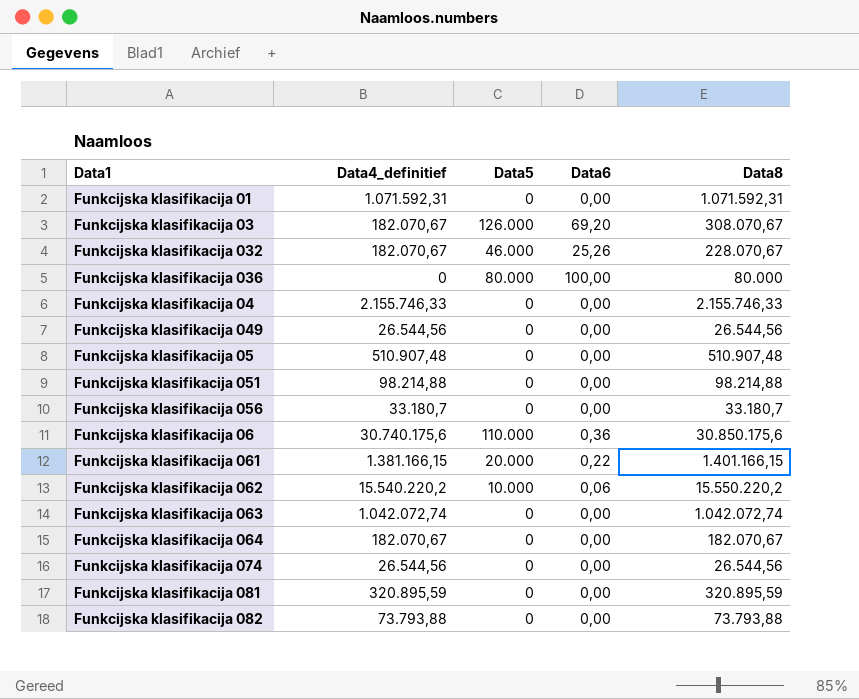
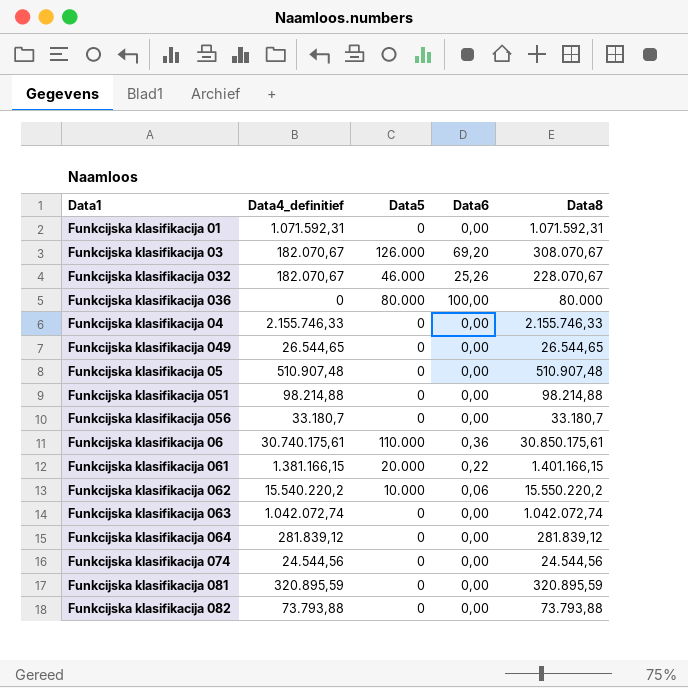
Funkcijska klasifikacija 049 | Data4_definitief: 26.544,56 -> 26.544,65
Funkcijska klasifikacija 049 | Data8: 26.544,56 -> 26.544,65
Funkcijska klasifikacija 06 | Data4_definitief: 30.740.175,6 -> 30.740.175,61
Funkcijska klasifikacija 06 | Data8: 30.850.175,6 -> 30.850.175,61
Funkcijska klasifikacija 064 | Data4_definitief: 182.070,67 -> 281.839,12
Funkcijska klasifikacija 064 | Data8: 182.070,67 -> 281.839,12
Funkcijska klasifikacija 074 | Data4_definitief: 26.544,56 -> 24.544,56
Funkcijska klasifikacija 074 | Data8: 26.544,56 -> 24.544,56

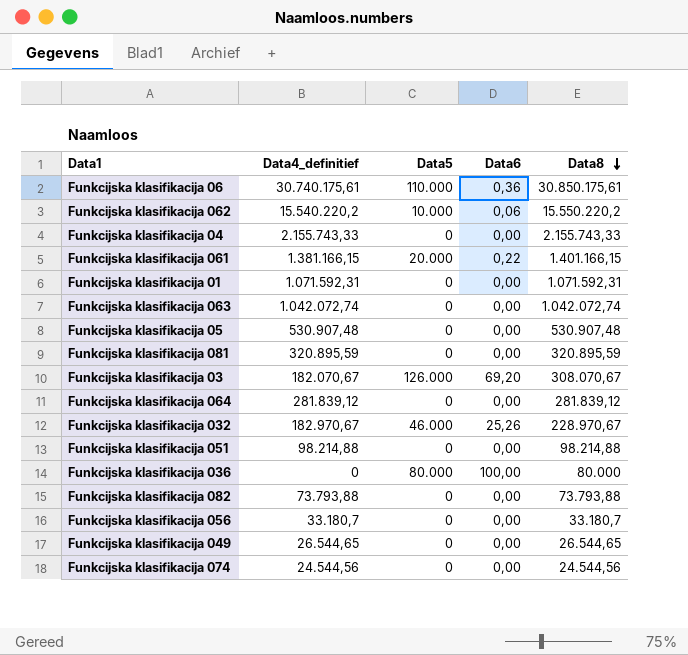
row order: none -> Data8 descending
Funkcijska klasifikacija 04 | Data4_definitief: 2.155.746,33 -> 2.155.743,33
Funkcijska klasifikacija 04 | Data8: 2.155.746,33 -> 2.155.743,33
Funkcijska klasifikacija 05 | Data4_definitief: 510.907,48 -> 530.907,48
Funkcijska klasifikacija 05 | Data8: 510.907,48 -> 530.907,48
Funkcijska klasifikacija 032 | Data4_definitief: 182.070,67 -> 182.970,67
Funkcijska klasifikacija 032 | Data8: 228.070,67 -> 228.970,67

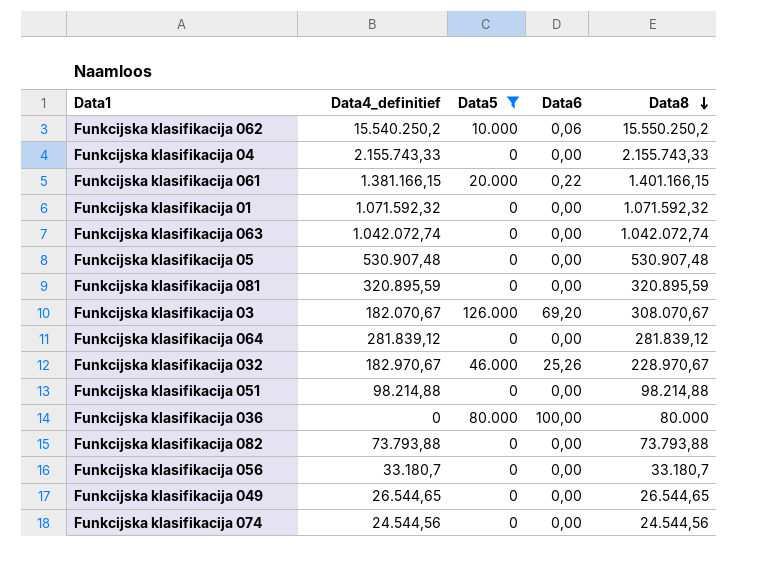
filter: none -> Data5 != 110.000
Funkcijska klasifikacija 062 | Data4_definitief: 15.540.220,2 -> 15.540.250,2
Funkcijska klasifikacija 062 | Data8: 15.550.220,2 -> 15.550.250,2
Funkcijska klasifikacija 01 | Data4_definitief: 1.071.592,31 -> 1.071.592,32
Funkcijska klasifikacija 01 | Data8: 1.071.592,31 -> 1.071.592,32

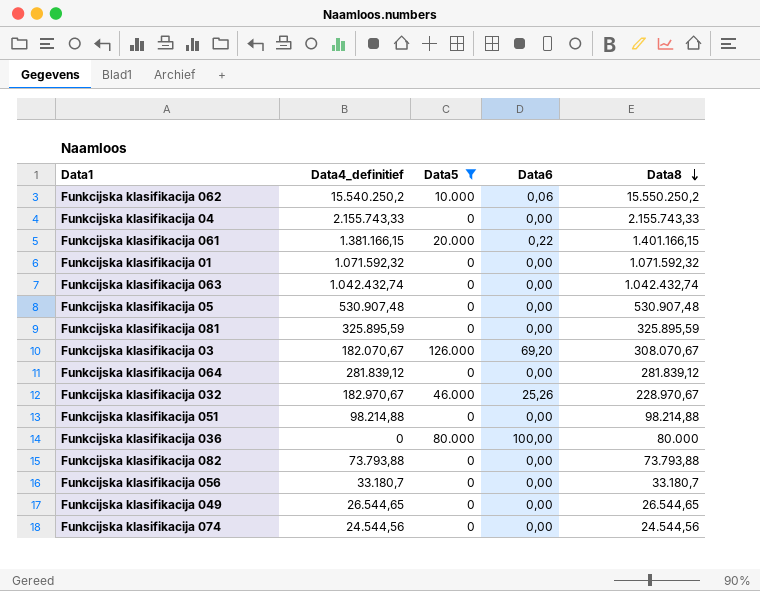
Funkcijska klasifikacija 063 | Data4_definitief: 1.042.072,74 -> 1.042.432,74
Funkcijska klasifikacija 063 | Data8: 1.042.072,74 -> 1.042.432,74
Funkcijska klasifikacija 081 | Data4_definitief: 320.895,59 -> 325.895,59
Funkcijska klasifikacija 081 | Data8: 320.895,59 -> 325.895,59

